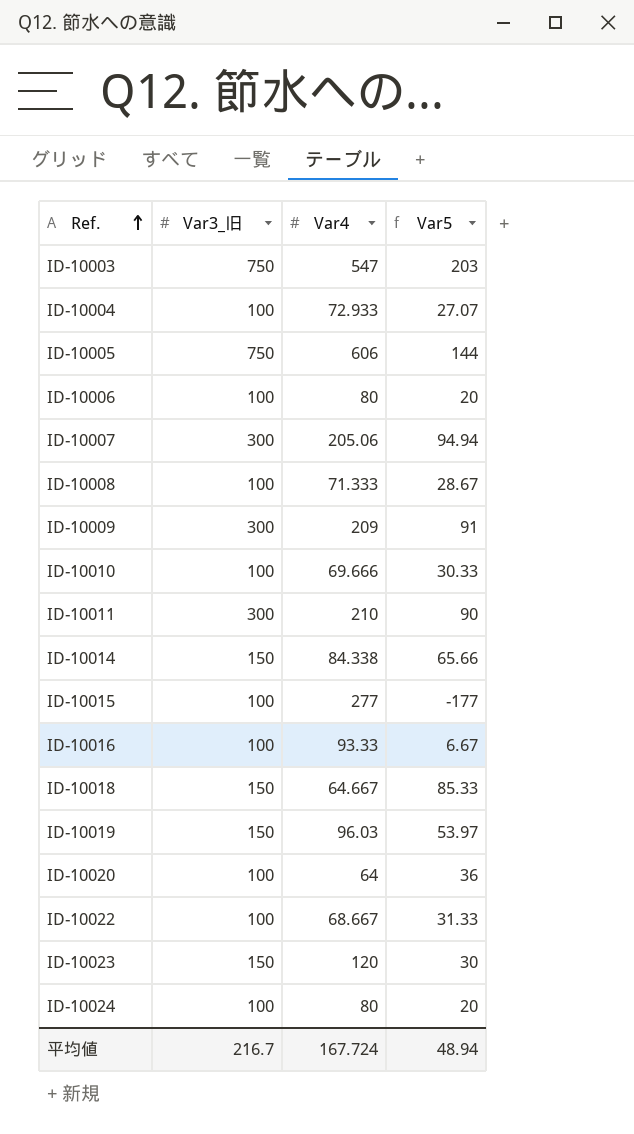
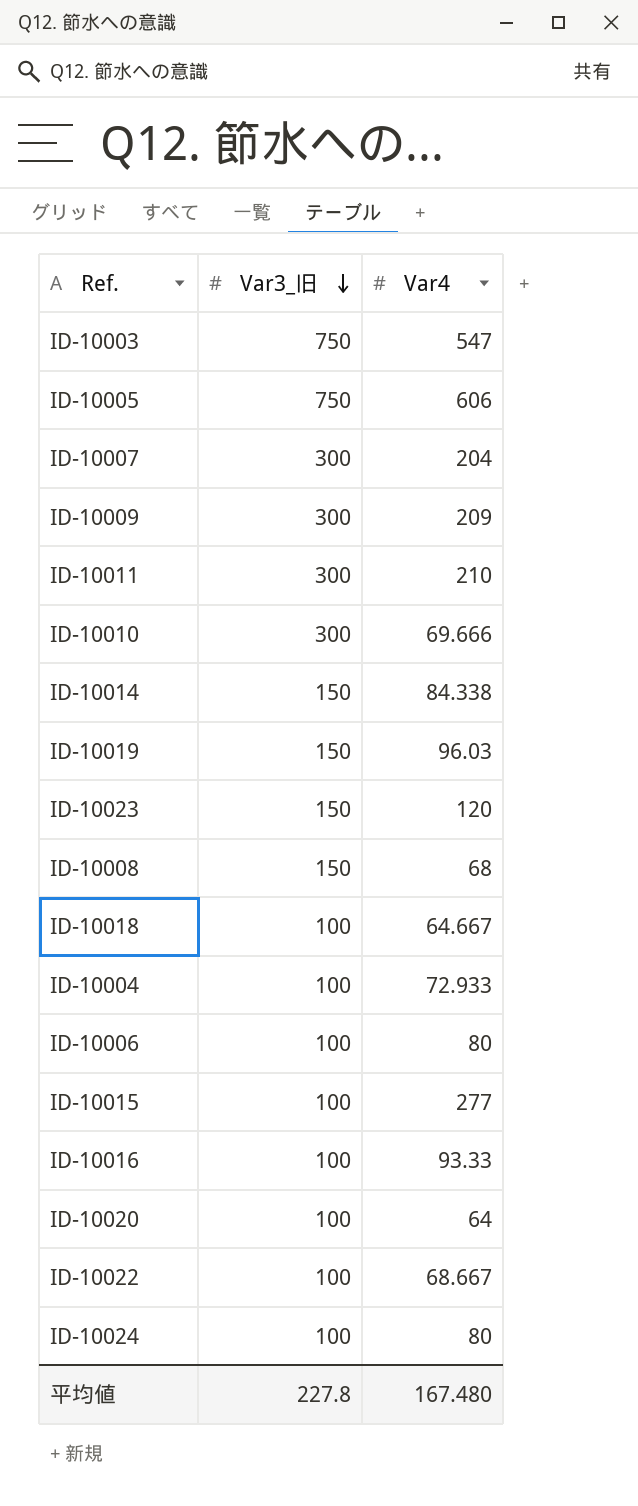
row order: Ref. ascending -> Var3_旧 descending
column Var5 | formula: [Var3_旧] - [Var4] -> none
ID-10007 | Var4: 205.06 -> 204
ID-10010 | Var3_旧: 100 -> 300
ID-10008 | Var3_旧: 100 -> 150
ID-10008 | Var4: 71.333 -> 68
ID-10018 | Var3_旧: 150 -> 100
平均値 | Var3_旧: 216.7 -> 227.8
平均値 | Var4: 167.724 -> 167.480

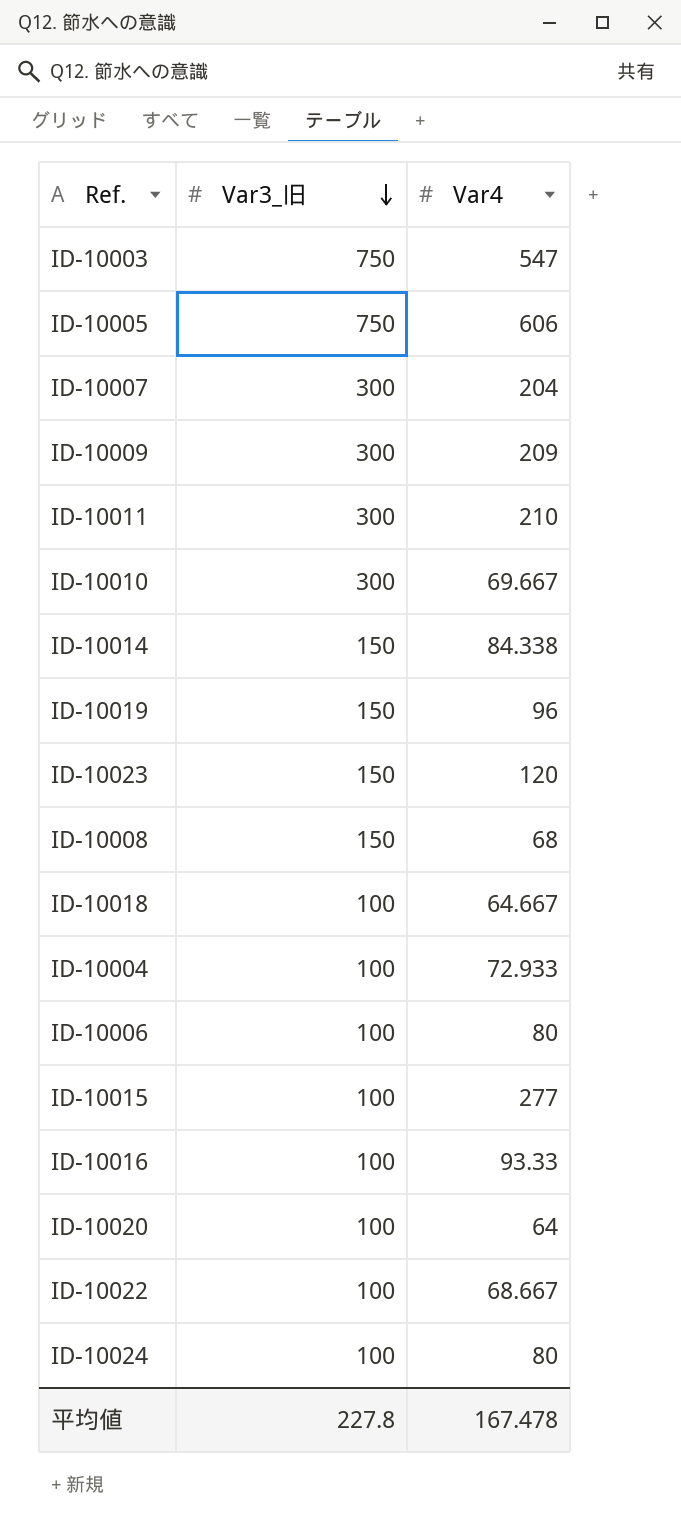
ID-10010 | Var4: 69.666 -> 69.667
ID-10019 | Var4: 96.03 -> 96
平均値 | Var4: 167.480 -> 167.478

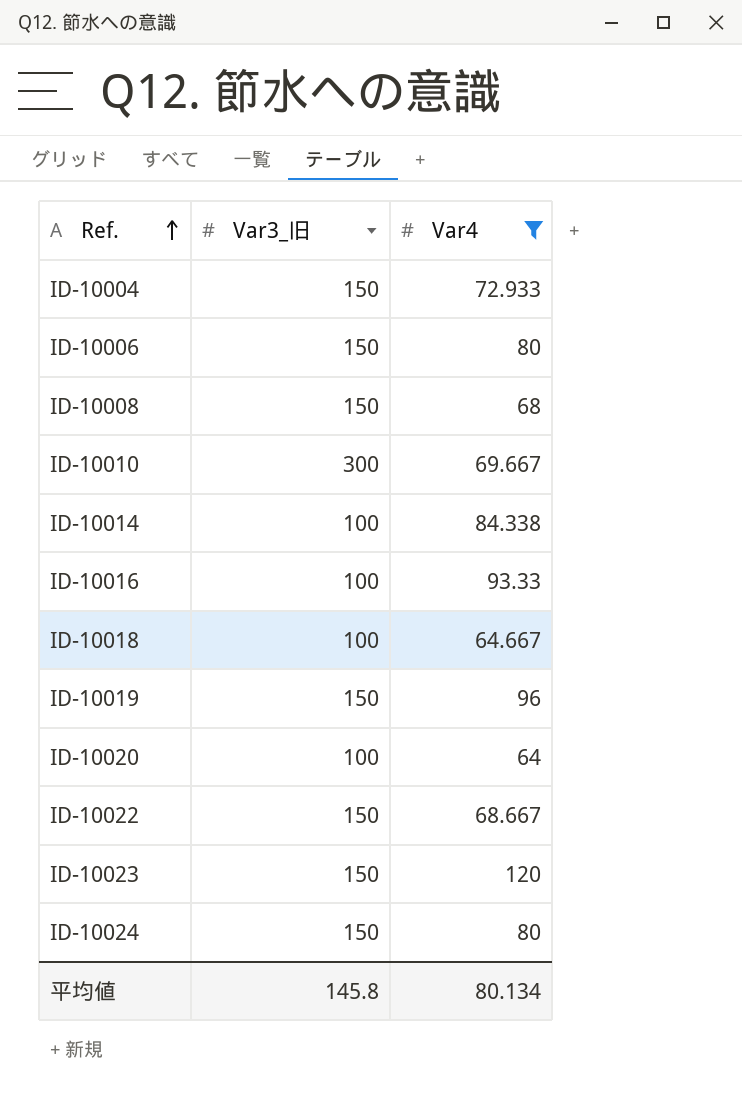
filter: none -> Var4 <= 120
row order: Var3_旧 descending -> Ref. ascending
ID-10004 | Var3_旧: 100 -> 150
ID-10006 | Var3_旧: 100 -> 150
ID-10014 | Var3_旧: 150 -> 100
ID-10022 | Var3_旧: 100 -> 150
ID-10024 | Var3_旧: 100 -> 150
平均値 | Var3_旧: 227.8 -> 145.8
平均値 | Var4: 167.478 -> 80.134

